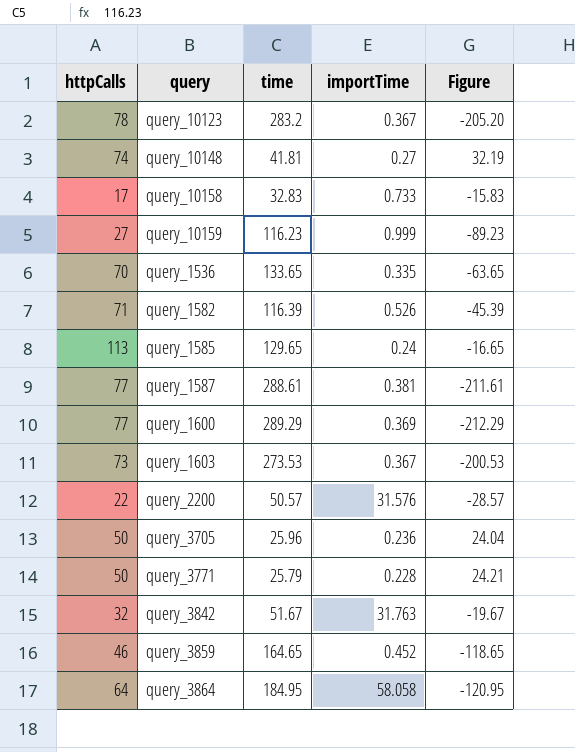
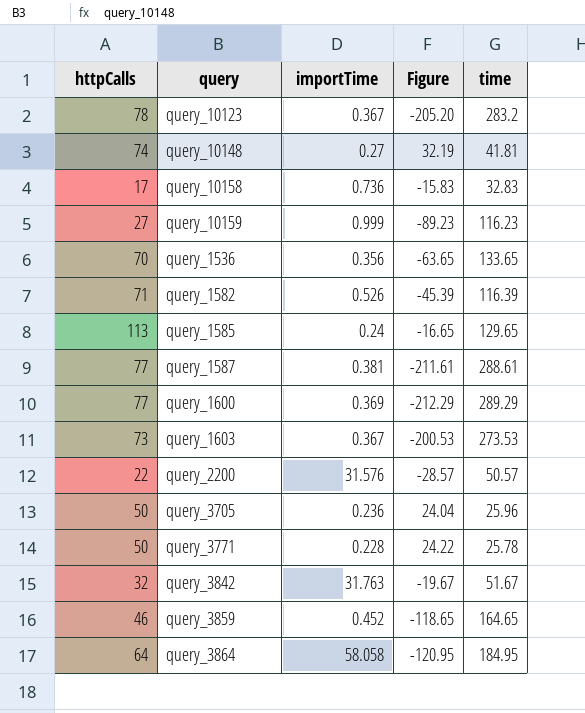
column time | position: 3 -> 5
query_10158 | importTime: 0.733 -> 0.736
query_1536 | importTime: 0.335 -> 0.356
query_3771 | Figure: 24.21 -> 24.22
query_3771 | time: 25.79 -> 25.78

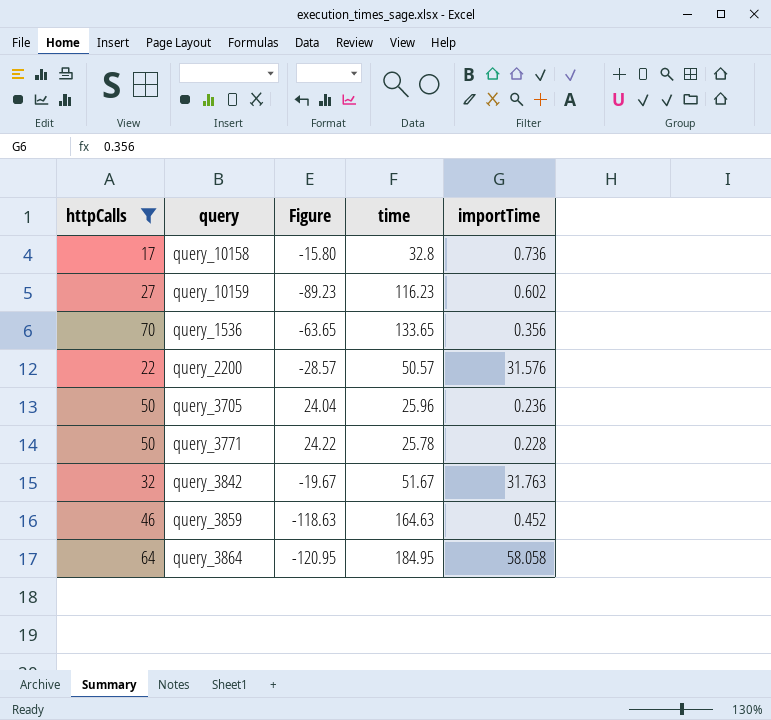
filter: none -> httpCalls <= 70
column importTime | position: 3 -> 5
query_10158 | Figure: -15.83 -> -15.80
query_10158 | time: 32.83 -> 32.8
query_10159 | importTime: 0.999 -> 0.602
query_3859 | Figure: -118.65 -> -118.63
query_3859 | time: 164.65 -> 164.63

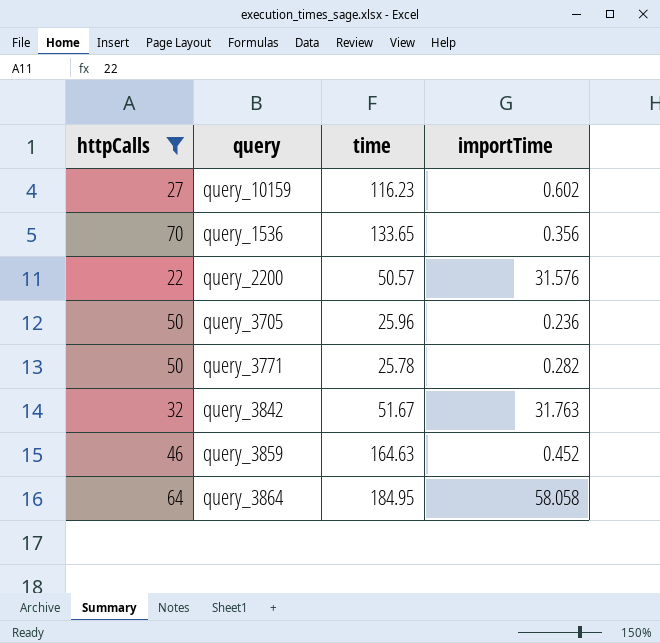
column Figure | formula: [httpCalls] - [time] -> none
row query_10158: 17 | -15.80 | 32.8 | 0.736 -> none
query_3771 | importTime: 0.228 -> 0.282

